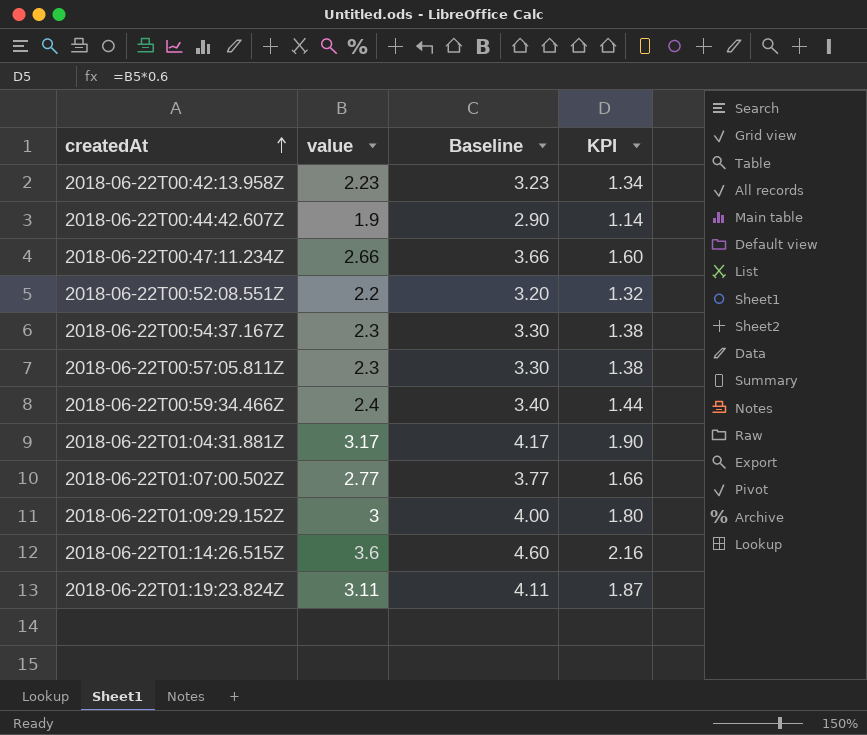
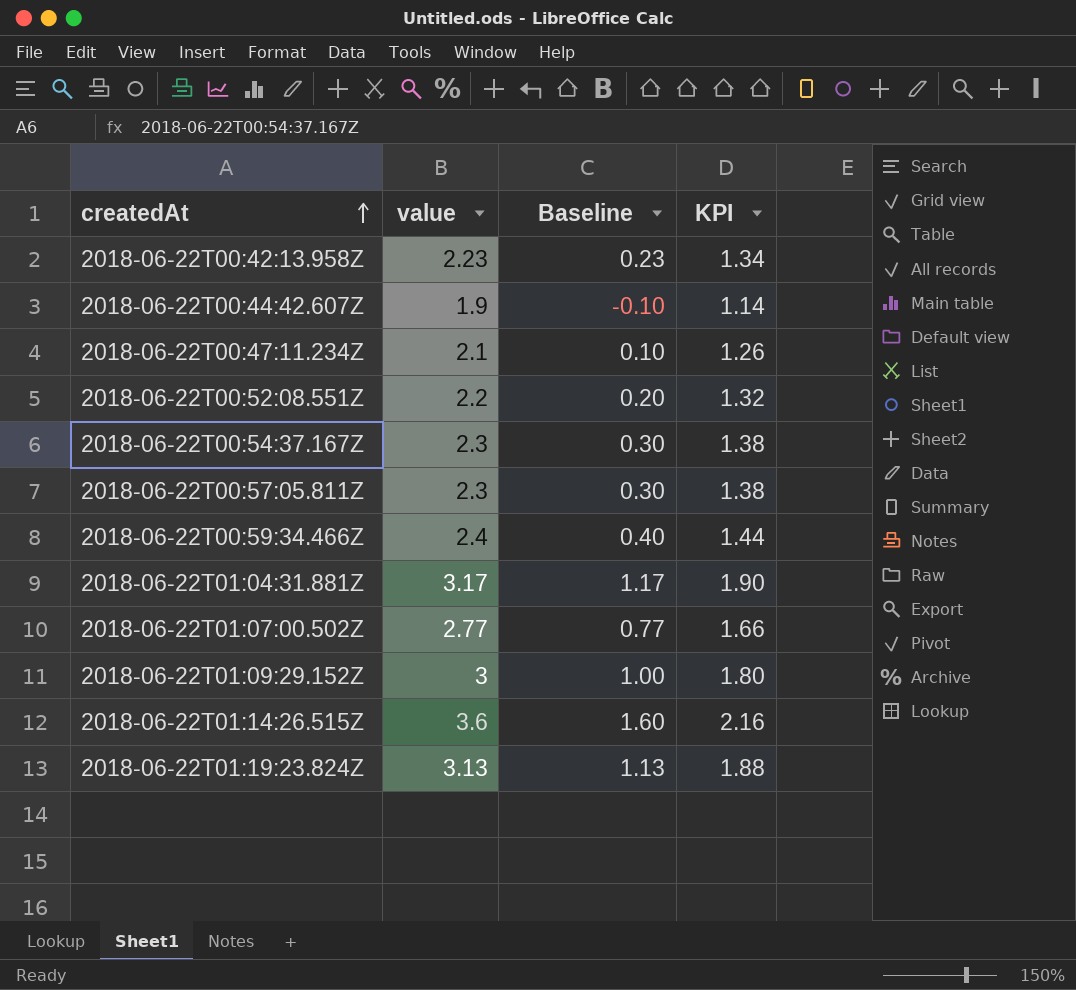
column Baseline | formula: [value] + 1 -> [value] - 2
2018-06-22T00:47:11.234Z | value: 2.66 -> 2.1
2018-06-22T00:47:11.234Z | KPI: 1.60 -> 1.26
2018-06-22T01:19:23.824Z | value: 3.11 -> 3.13
2018-06-22T01:19:23.824Z | KPI: 1.87 -> 1.88

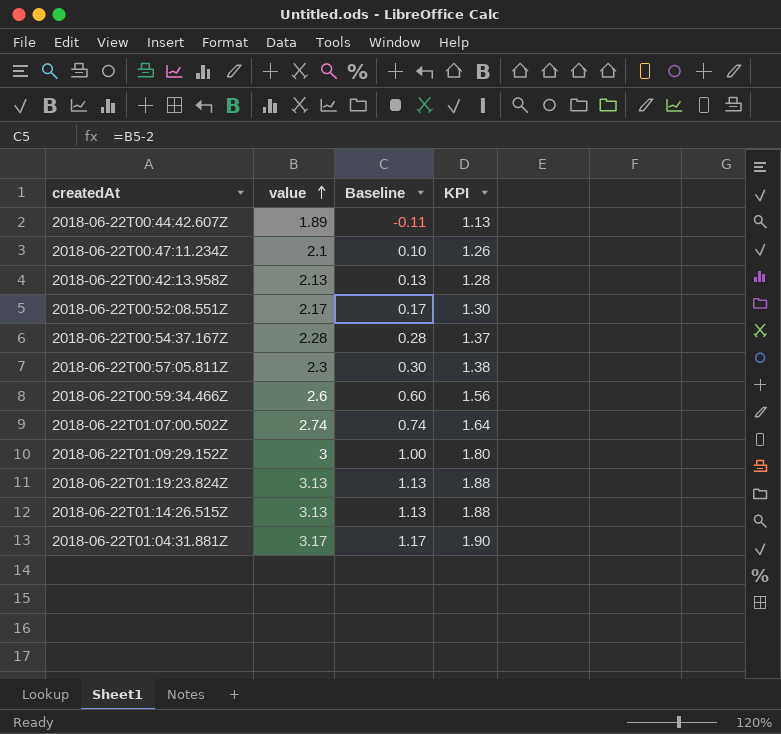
row order: createdAt ascending -> value ascending
2018-06-22T00:44:42.607Z | value: 1.9 -> 1.89
2018-06-22T00:44:42.607Z | Baseline: -0.10 -> -0.11
2018-06-22T00:44:42.607Z | KPI: 1.14 -> 1.13
2018-06-22T00:42:13.958Z | value: 2.23 -> 2.13
2018-06-22T00:42:13.958Z | Baseline: 0.23 -> 0.13
2018-06-22T00:42:13.958Z | KPI: 1.34 -> 1.28
2018-06-22T00:52:08.551Z | value: 2.2 -> 2.17
2018-06-22T00:52:08.551Z | Baseline: 0.20 -> 0.17
2018-06-22T00:52:08.551Z | KPI: 1.32 -> 1.30
2018-06-22T00:54:37.167Z | value: 2.3 -> 2.28
2018-06-22T00:54:37.167Z | Baseline: 0.30 -> 0.28
2018-06-22T00:54:37.167Z | KPI: 1.38 -> 1.37
2018-06-22T00:59:34.466Z | value: 2.4 -> 2.6
2018-06-22T00:59:34.466Z | Baseline: 0.40 -> 0.60
2018-06-22T00:59:34.466Z | KPI: 1.44 -> 1.56
2018-06-22T01:07:00.502Z | value: 2.77 -> 2.74
2018-06-22T01:07:00.502Z | Baseline: 0.77 -> 0.74
2018-06-22T01:07:00.502Z | KPI: 1.66 -> 1.64
2018-06-22T01:14:26.515Z | value: 3.6 -> 3.13
2018-06-22T01:14:26.515Z | Baseline: 1.60 -> 1.13
2018-06-22T01:14:26.515Z | KPI: 2.16 -> 1.88

